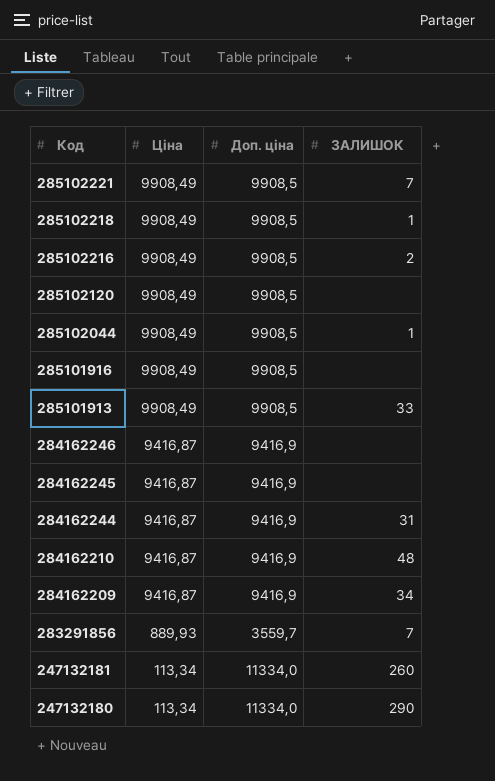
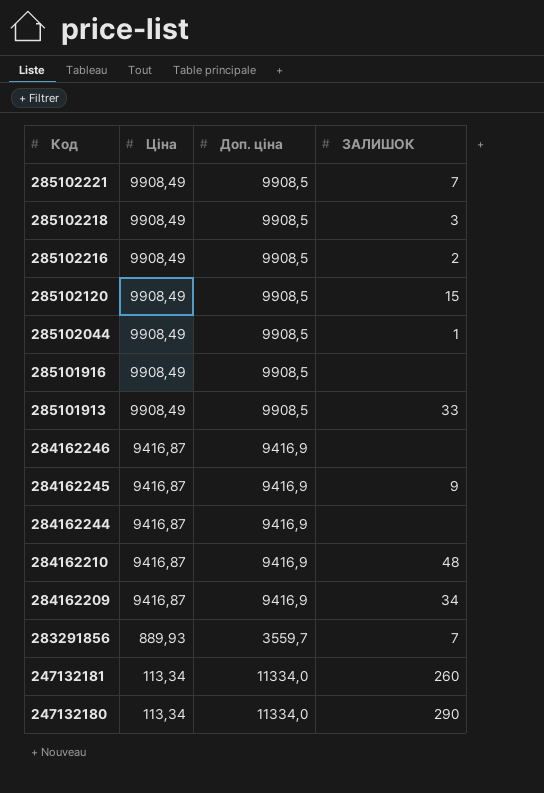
285102218 | ЗАЛИШОК: 1 -> 3
285102120 | ЗАЛИШОК: none -> 15
284162245 | ЗАЛИШОК: none -> 9
284162244 | ЗАЛИШОК: 31 -> none

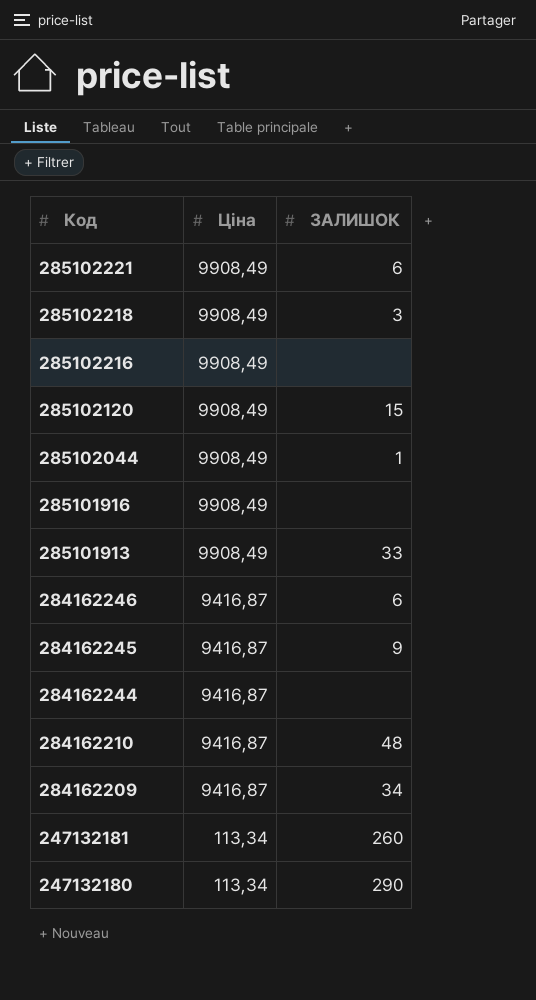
column Доп. ціна | position: 3 -> none
row 283291856: 889,93 | 3559,7 | 7 -> none
285102221 | ЗАЛИШОК: 7 -> 6
285102216 | ЗАЛИШОК: 2 -> none
284162246 | ЗАЛИШОК: none -> 6

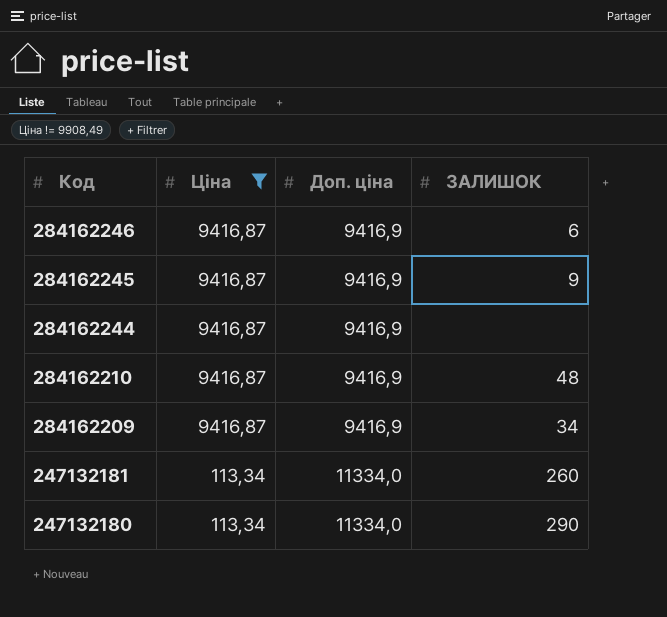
filter: none -> Ціна != 9908,49
column Доп. ціна | position: none -> 3

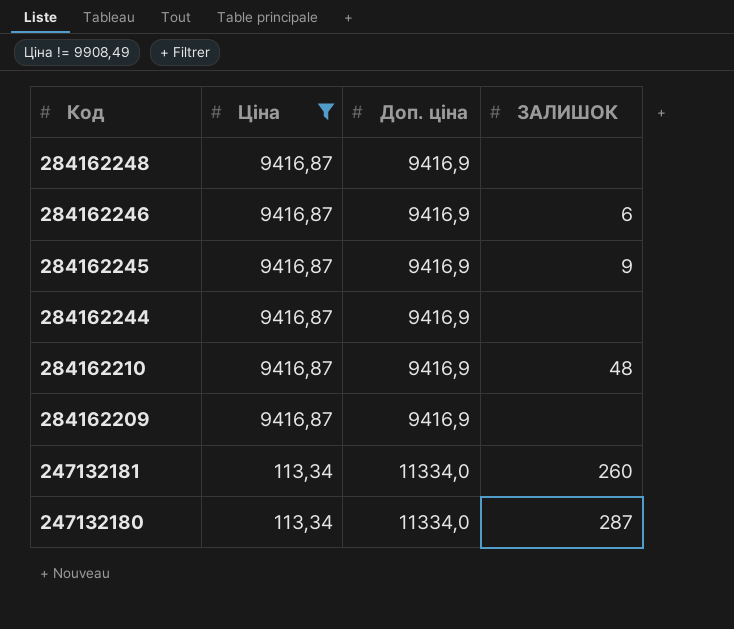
row 284162248: none -> 9416,87 | 9416,9 | none
284162209 | ЗАЛИШОК: 34 -> none
247132180 | ЗАЛИШОК: 290 -> 287

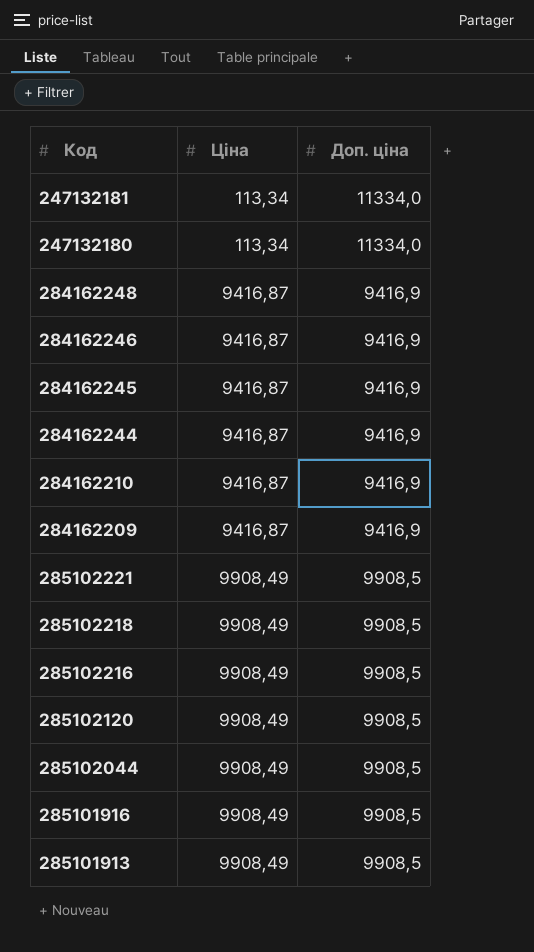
filter: Ціна != 9908,49 -> none
row order: Код descending -> Ціна ascending
column ЗАЛИШОК | position: 4 -> none

